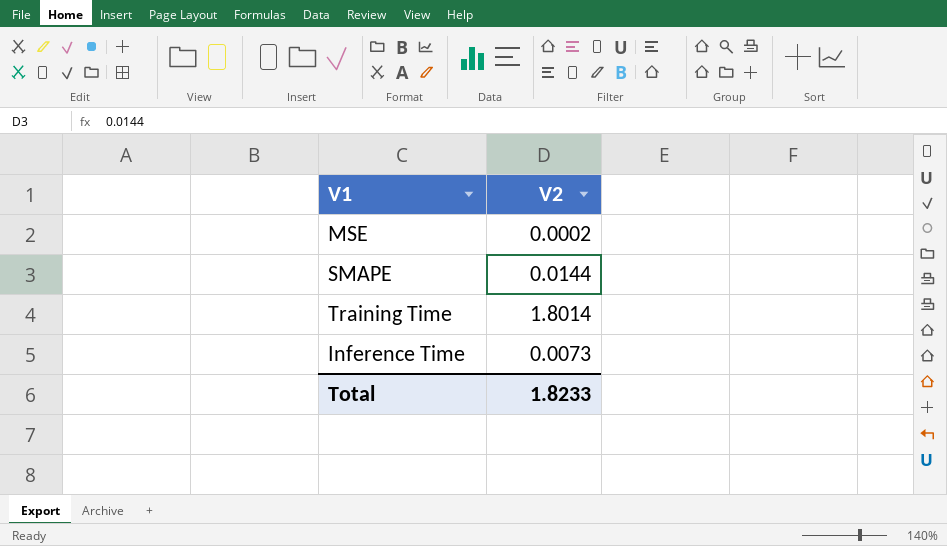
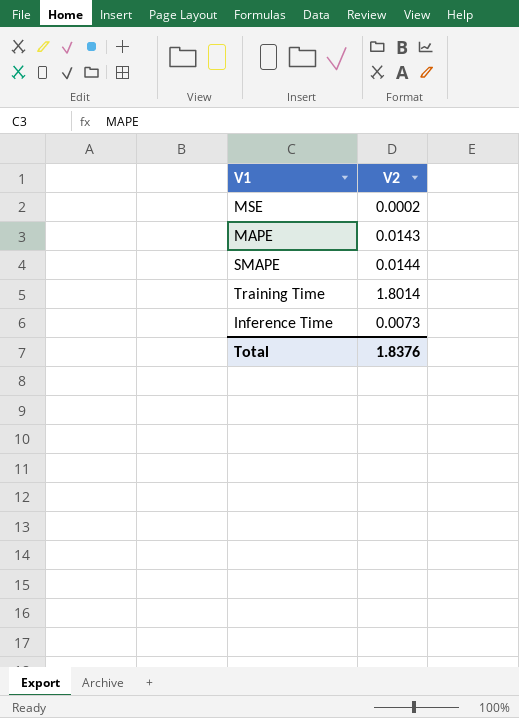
row MAPE: none -> 0.0143
Total | V2: 1.8233 -> 1.8376

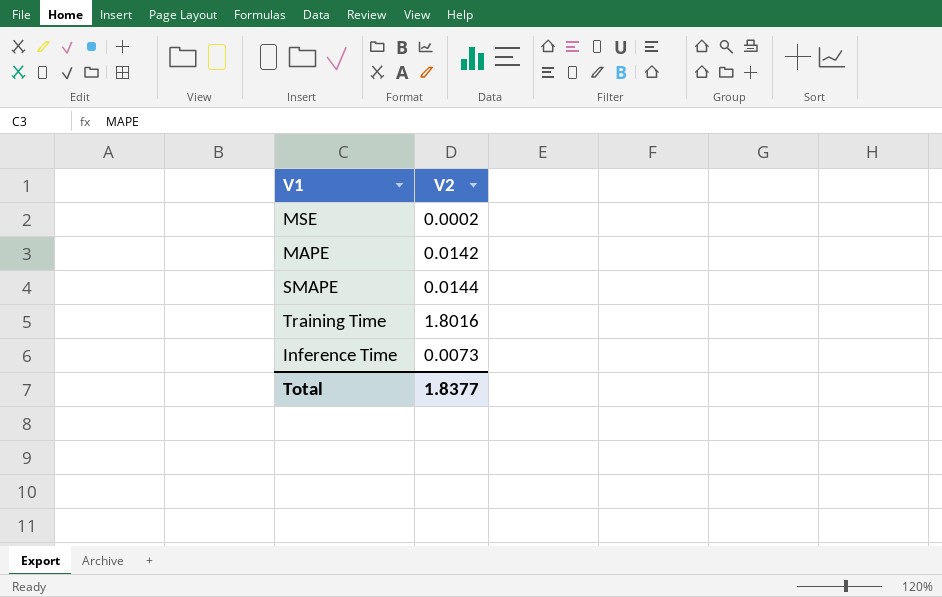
MAPE | V2: 0.0143 -> 0.0142
Training Time | V2: 1.8014 -> 1.8016
Total | V2: 1.8376 -> 1.8377

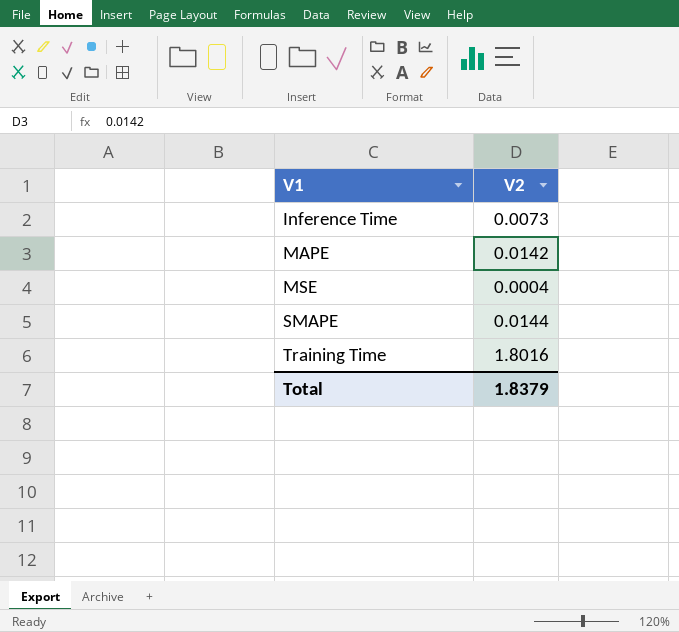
row order: none -> V1 ascending
MSE | V2: 0.0002 -> 0.0004
Total | V2: 1.8377 -> 1.8379

